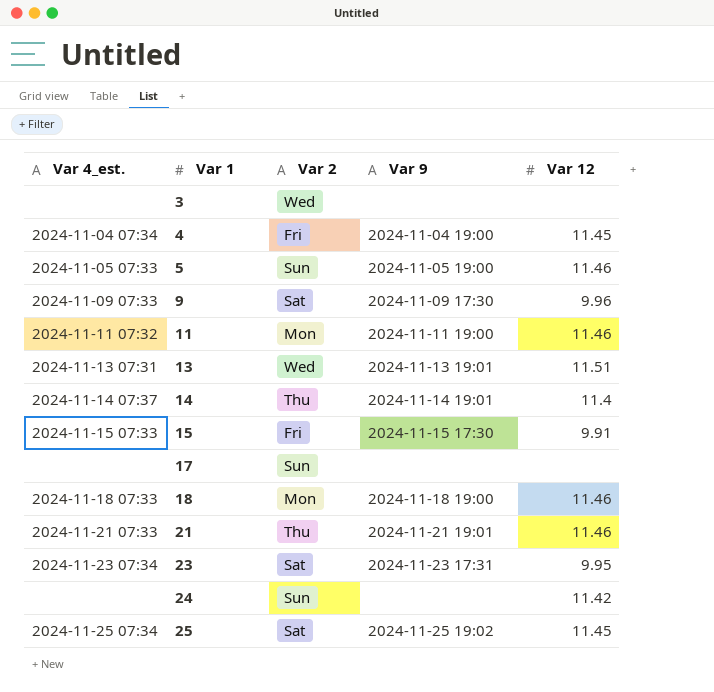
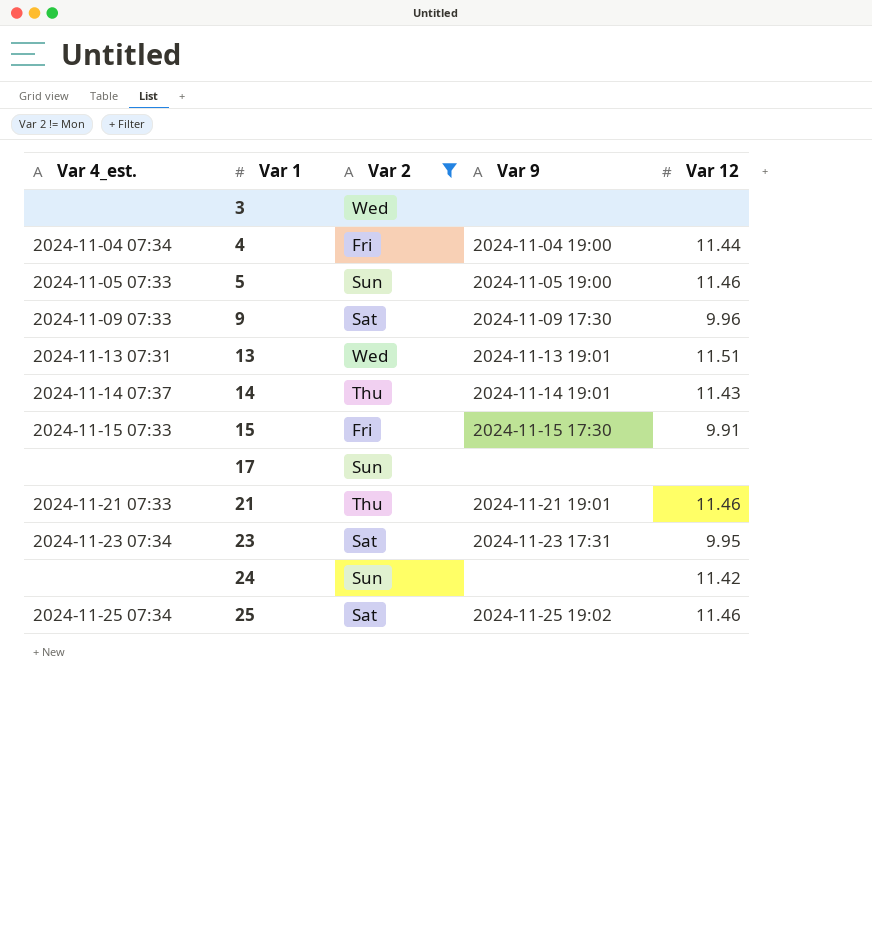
filter: none -> Var 2 != Mon
4 | Var 12: 11.45 -> 11.44
14 | Var 12: 11.4 -> 11.43
25 | Var 12: 11.45 -> 11.46

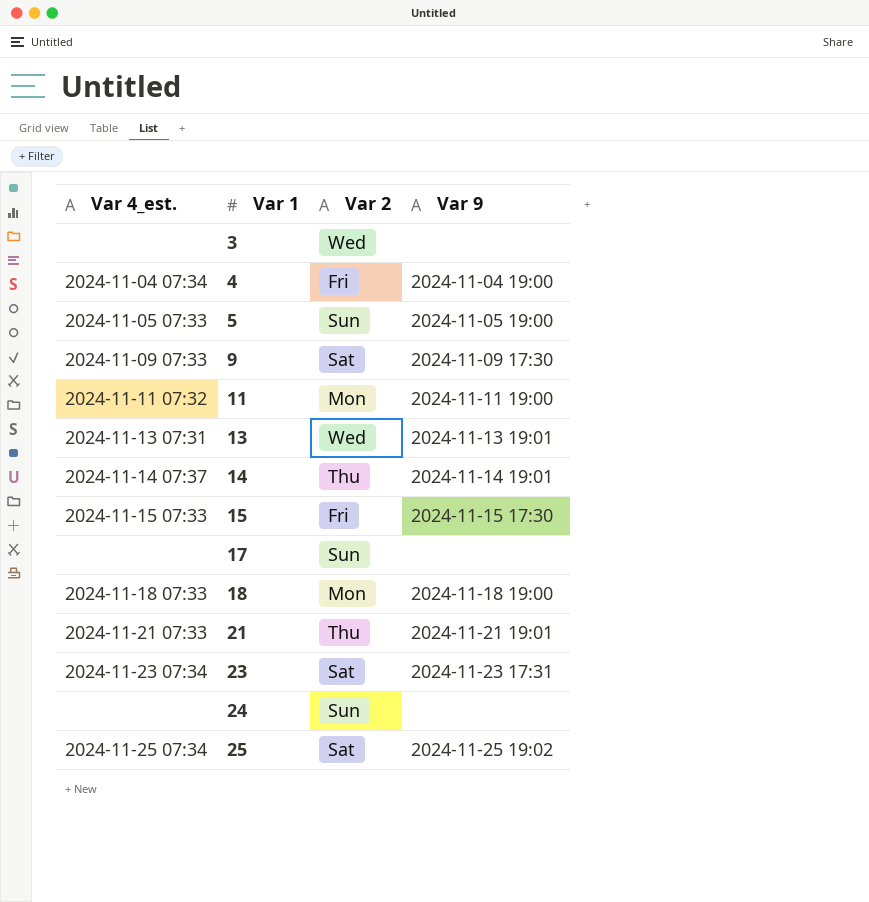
filter: Var 2 != Mon -> none
column Var 12 | position: 5 -> none

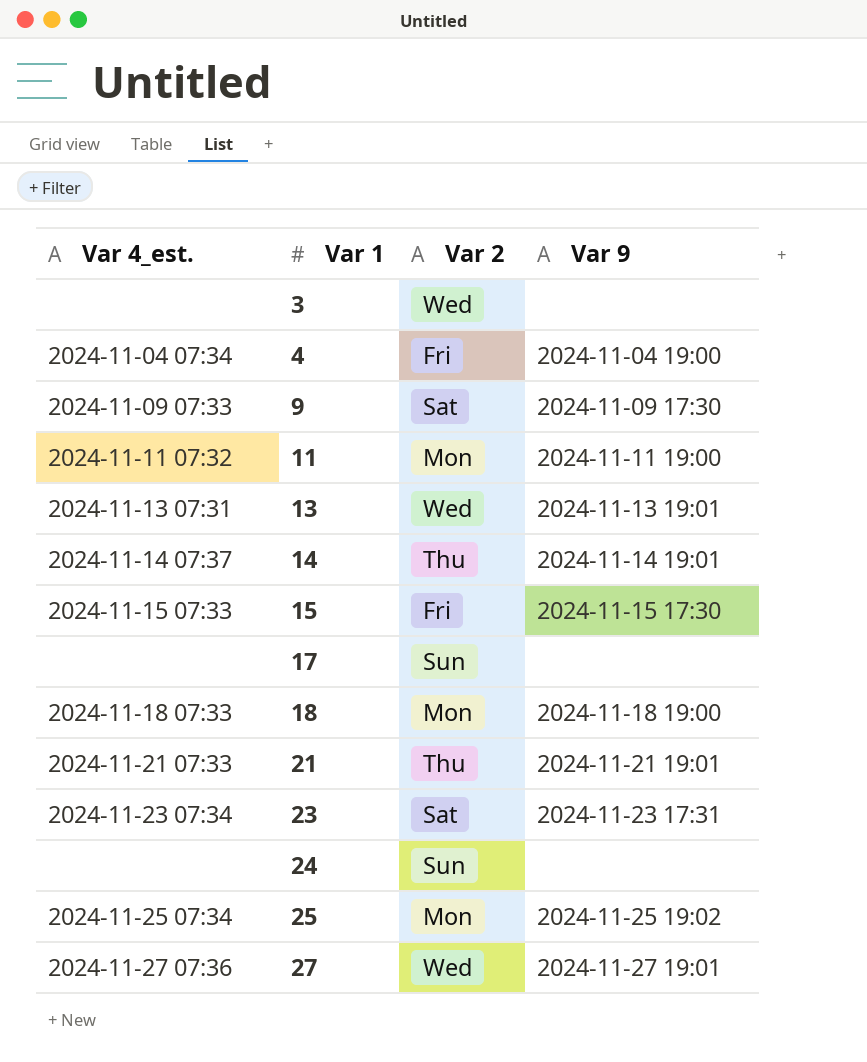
row 5: 2024-11-05 07:33 | Sun | 2024-11-05 19:00 -> none
25 | Var 2: Sat -> Mon
row 27: none -> 2024-11-27 07:36 | Wed | 2024-11-27 19:01

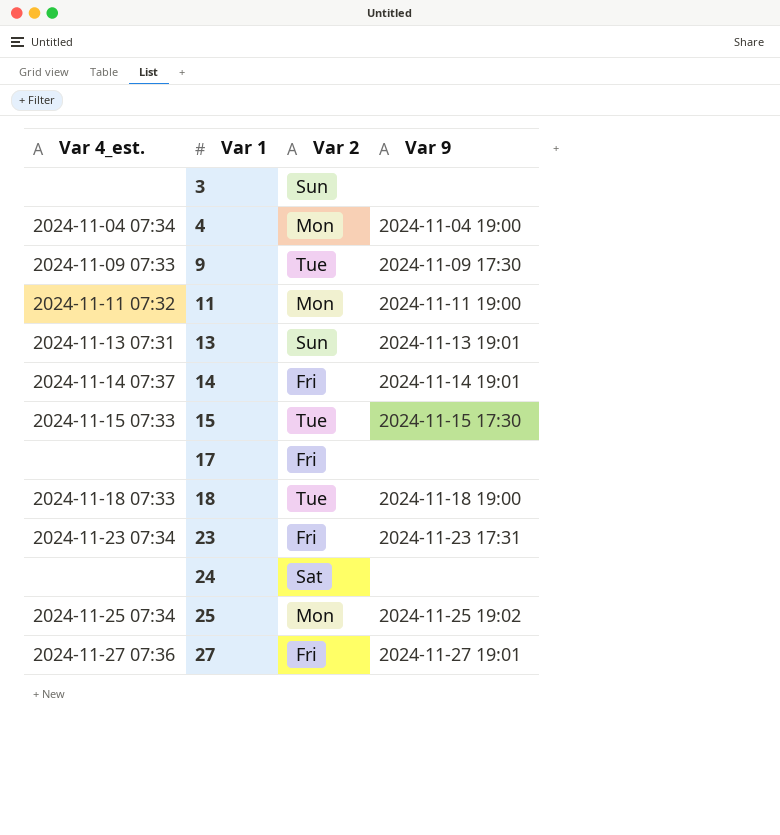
row 21: 2024-11-21 07:33 | Thu | 2024-11-21 19:01 -> none
3 | Var 2: Wed -> Sun
4 | Var 2: Fri -> Mon
9 | Var 2: Sat -> Tue
13 | Var 2: Wed -> Sun
14 | Var 2: Thu -> Fri
15 | Var 2: Fri -> Tue
17 | Var 2: Sun -> Fri
18 | Var 2: Mon -> Tue
23 | Var 2: Sat -> Fri
24 | Var 2: Sun -> Sat
27 | Var 2: Wed -> Fri

